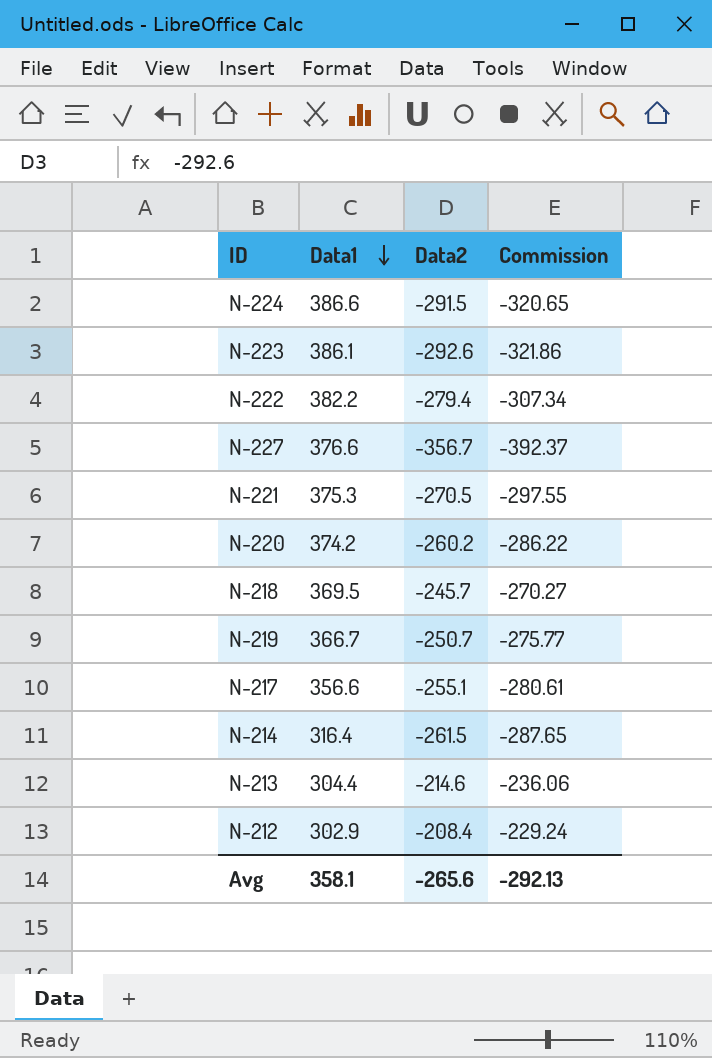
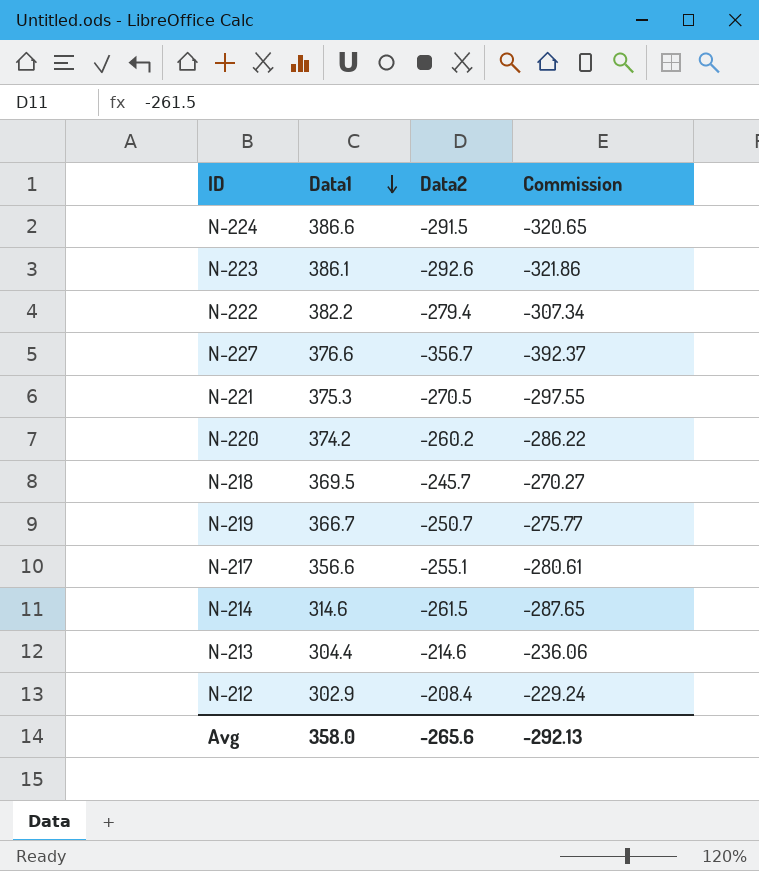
N-214 | Data1: 316.4 -> 314.6
Avg | Data1: 358.1 -> 358.0

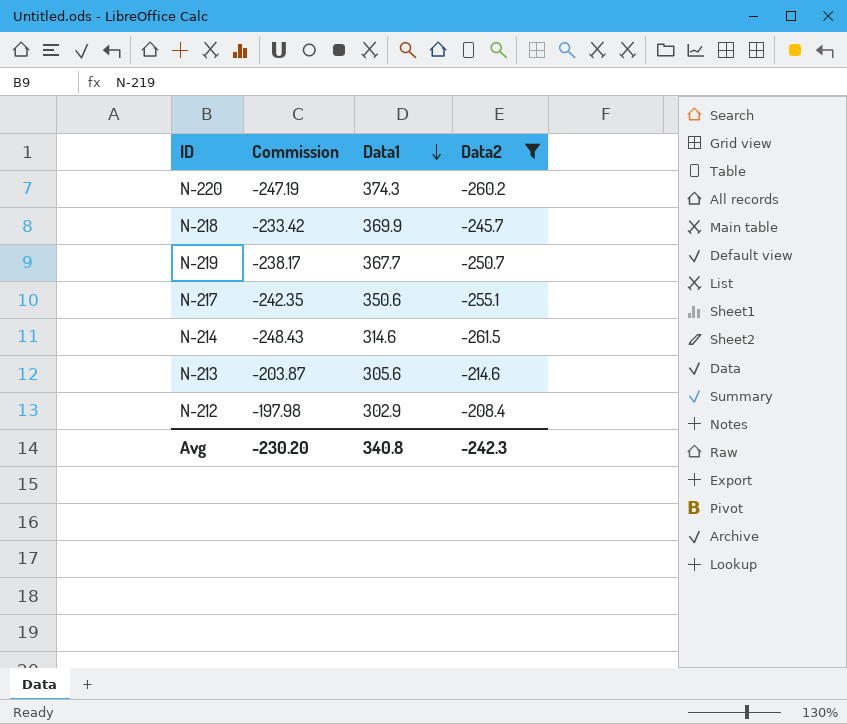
filter: none -> Data2 >= -261.5
column Commission | formula: [Data2] * 1.1 -> [Data2] * 0.95
column Commission | position: 4 -> 2
N-220 | Data1: 374.2 -> 374.3
N-218 | Data1: 369.5 -> 369.9
N-219 | Data1: 366.7 -> 367.7
N-217 | Data1: 356.6 -> 350.6
N-213 | Data1: 304.4 -> 305.6
Avg | Commission: -292.13 -> -230.20
Avg | Data1: 358.0 -> 340.8
Avg | Data2: -265.6 -> -242.3

